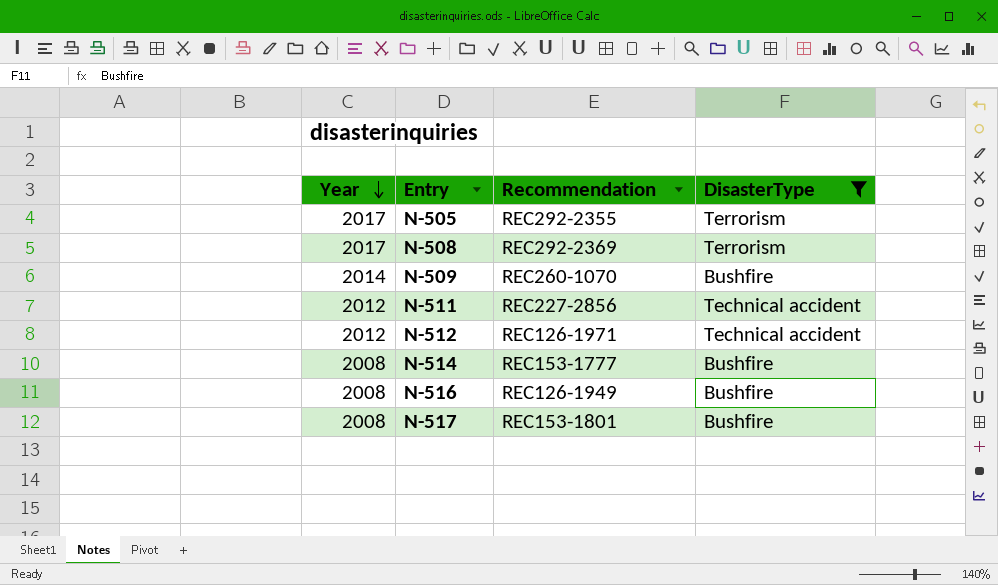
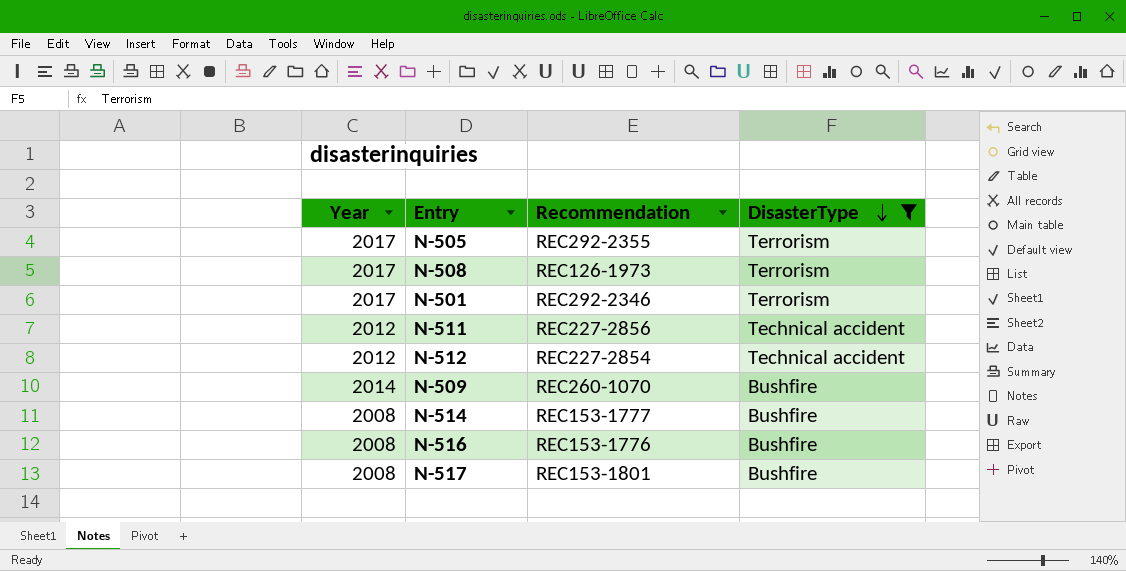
row order: Year descending -> DisasterType descending
N-508 | Recommendation: REC292-2369 -> REC126-1973
row N-501: none -> 2017 | REC292-2346 | Terrorism
N-512 | Recommendation: REC126-1971 -> REC227-2854
N-516 | Recommendation: REC126-1949 -> REC153-1776

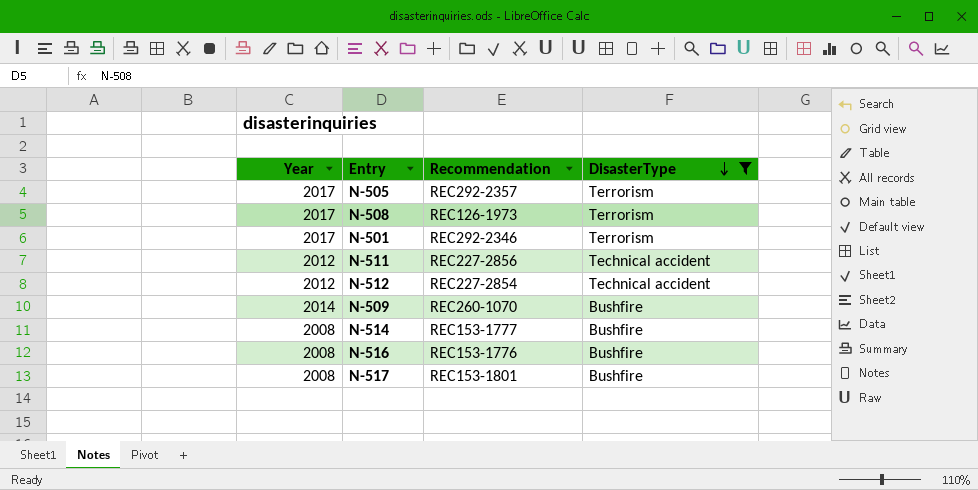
N-505 | Recommendation: REC292-2355 -> REC292-2357

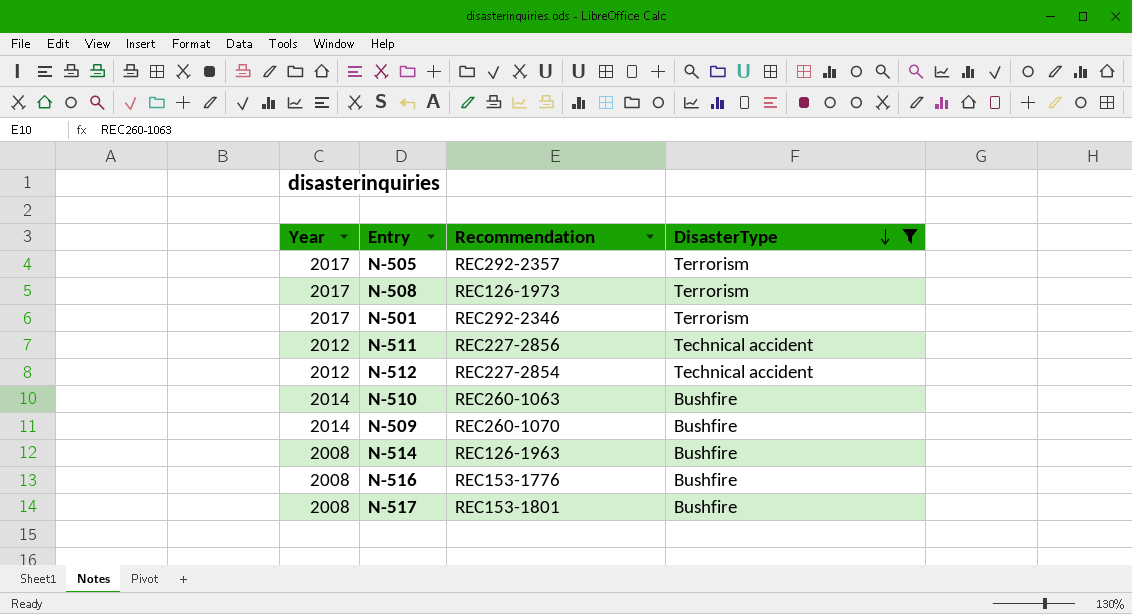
row N-510: none -> 2014 | REC260-1063 | Bushfire
N-514 | Recommendation: REC153-1777 -> REC126-1963

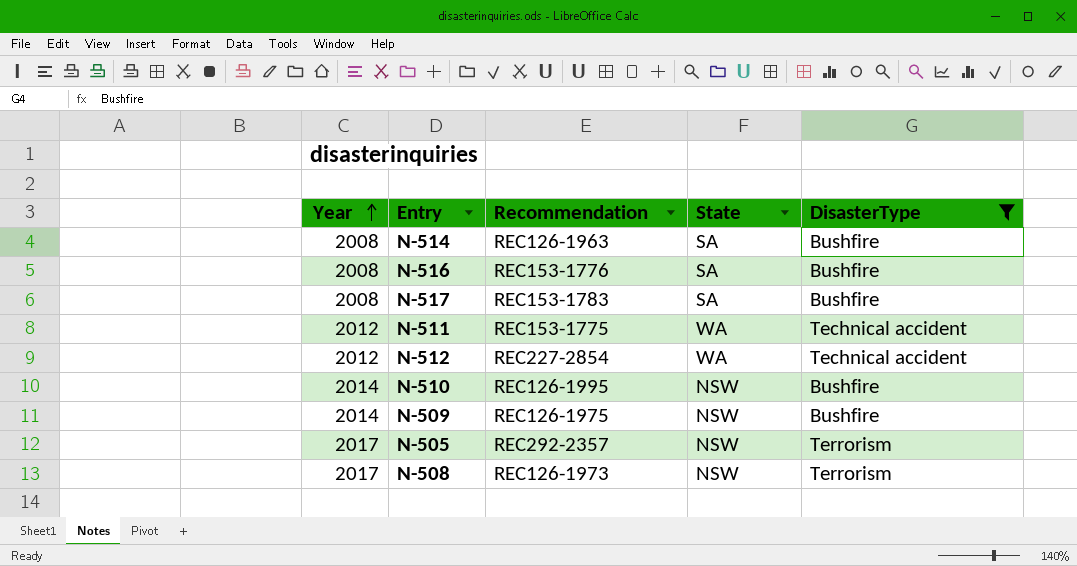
row order: DisasterType descending -> Year ascending
column State | position: none -> 4
row N-501: 2017 | REC292-2346 | Terrorism -> none
N-517 | Recommendation: REC153-1801 -> REC153-1783
N-511 | Recommendation: REC227-2856 -> REC153-1775
N-510 | Recommendation: REC260-1063 -> REC126-1995
N-509 | Recommendation: REC260-1070 -> REC126-1975

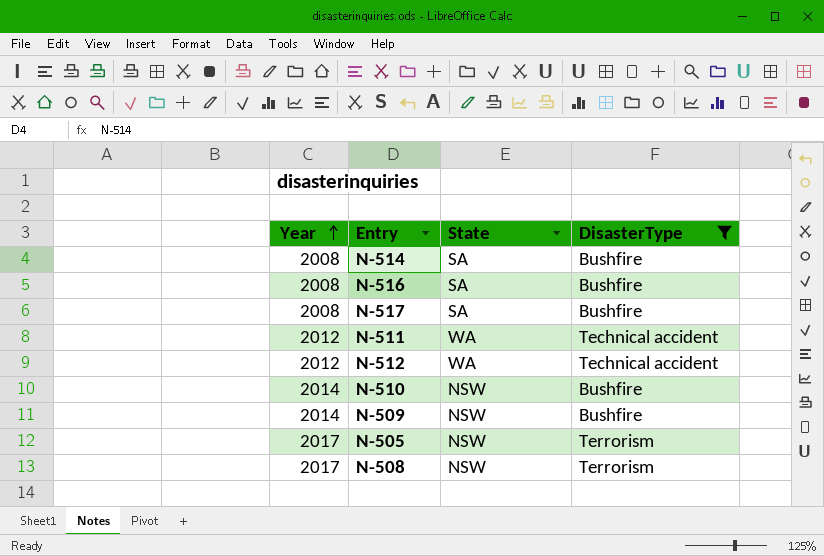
column Recommendation | position: 3 -> none

